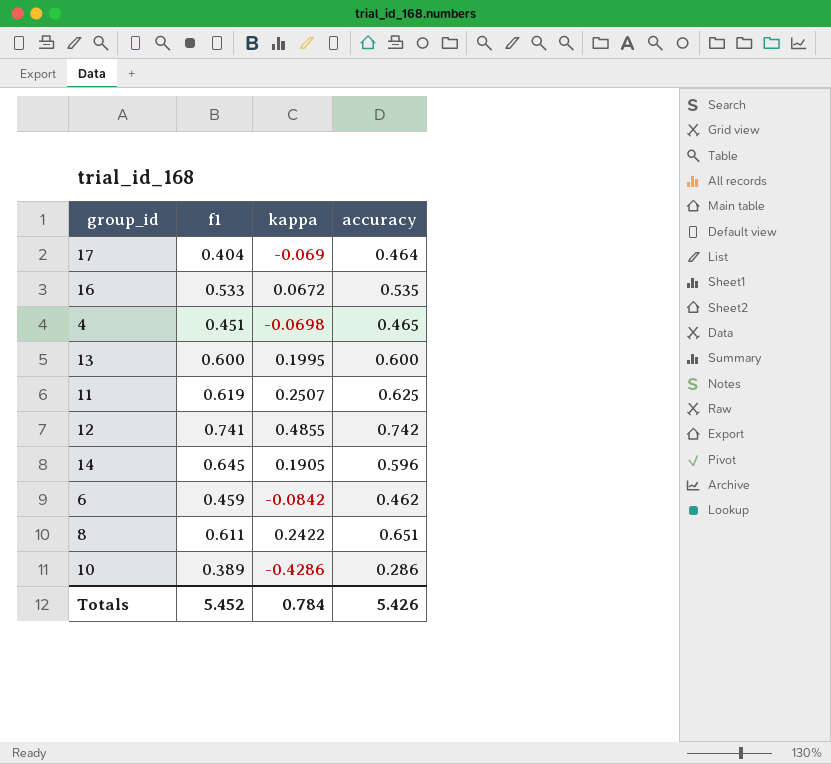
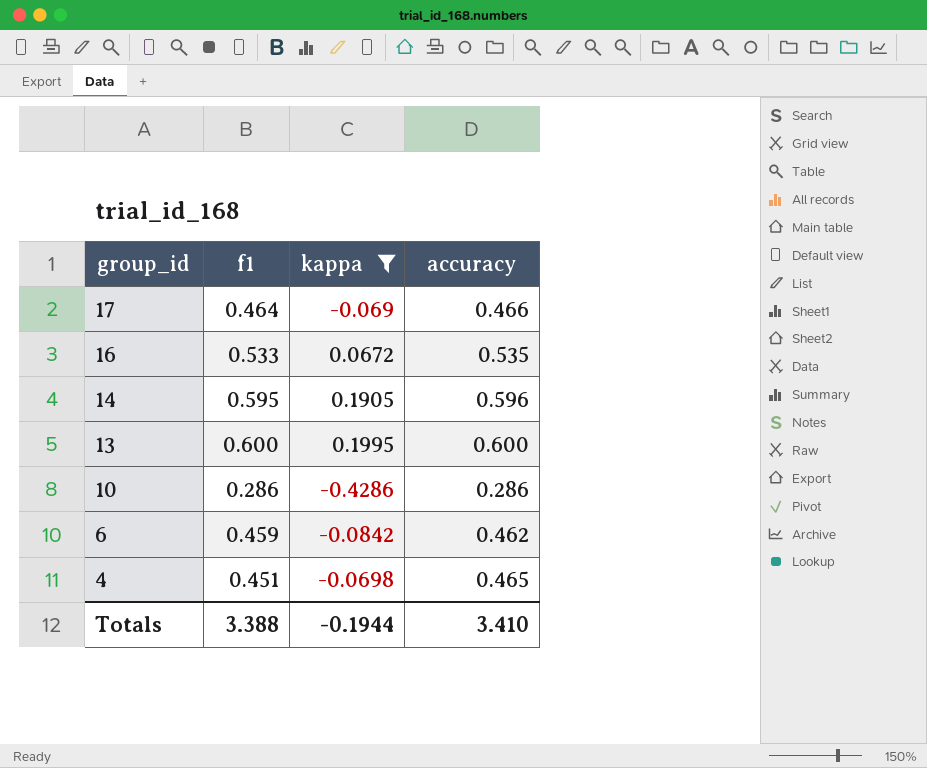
filter: none -> kappa <= 0.1995
row order: none -> group_id descending
17 | f1: 0.404 -> 0.464
17 | accuracy: 0.464 -> 0.466
14 | f1: 0.645 -> 0.595
10 | f1: 0.389 -> 0.286
Totals | f1: 5.452 -> 3.388
Totals | kappa: 0.784 -> -0.1944
Totals | accuracy: 5.426 -> 3.410

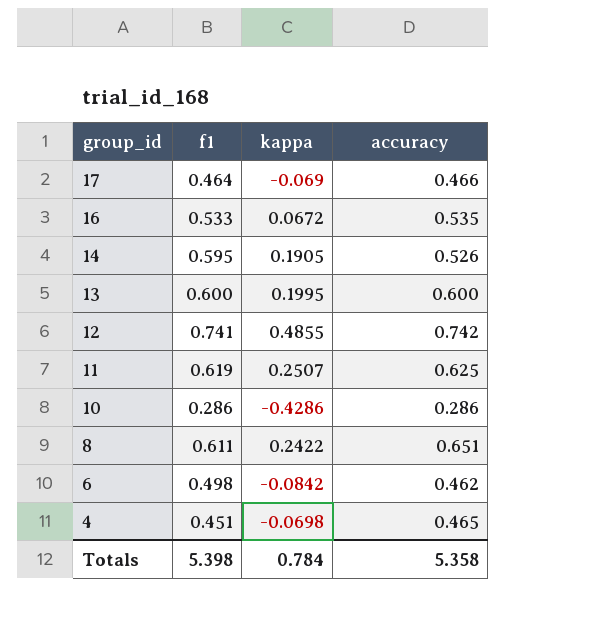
filter: kappa <= 0.1995 -> none
14 | accuracy: 0.596 -> 0.526
6 | f1: 0.459 -> 0.498
Totals | f1: 3.388 -> 5.398
Totals | kappa: -0.1944 -> 0.784
Totals | accuracy: 3.410 -> 5.358

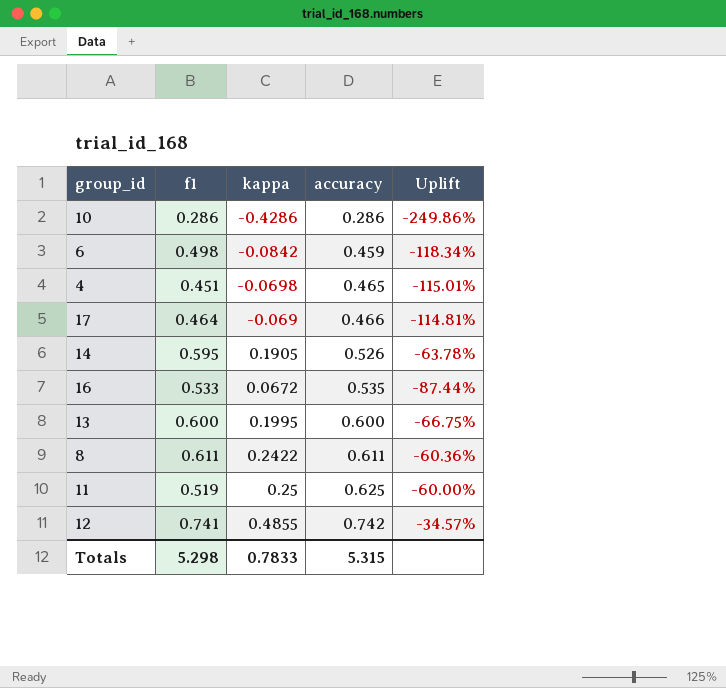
row order: group_id descending -> accuracy ascending
column Uplift | formula: none -> ([kappa] - [accuracy]) / [accuracy]
6 | accuracy: 0.462 -> 0.459
8 | accuracy: 0.651 -> 0.611
11 | f1: 0.619 -> 0.519
11 | kappa: 0.2507 -> 0.25
Totals | f1: 5.398 -> 5.298
Totals | kappa: 0.784 -> 0.7833
Totals | accuracy: 5.358 -> 5.315

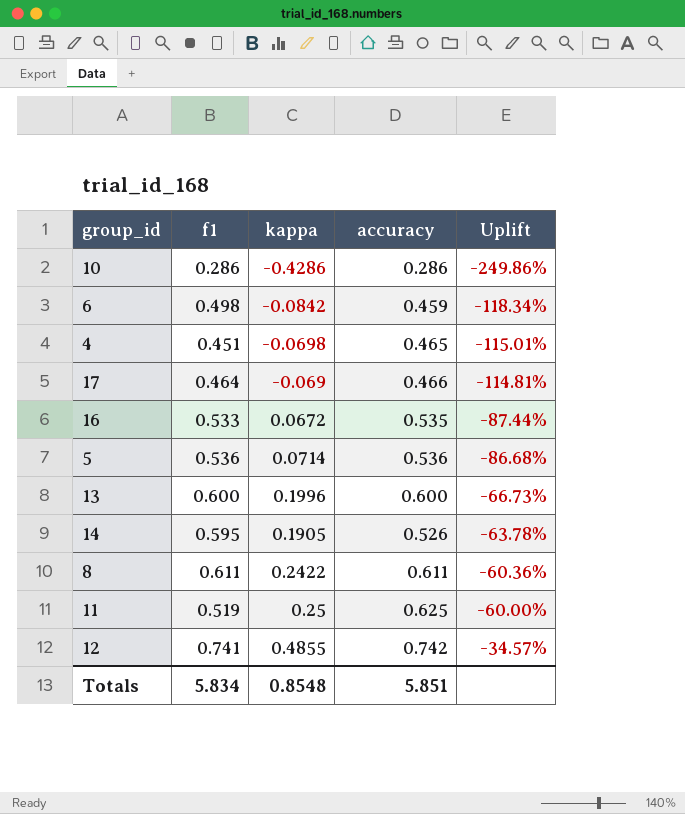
row order: accuracy ascending -> Uplift ascending
row 5: none -> 0.536 | 0.0714 | 0.536 | -86.68%
13 | kappa: 0.1995 -> 0.1996
13 | Uplift: -66.75% -> -66.73%
Totals | f1: 5.298 -> 5.834
Totals | kappa: 0.7833 -> 0.8548
Totals | accuracy: 5.315 -> 5.851

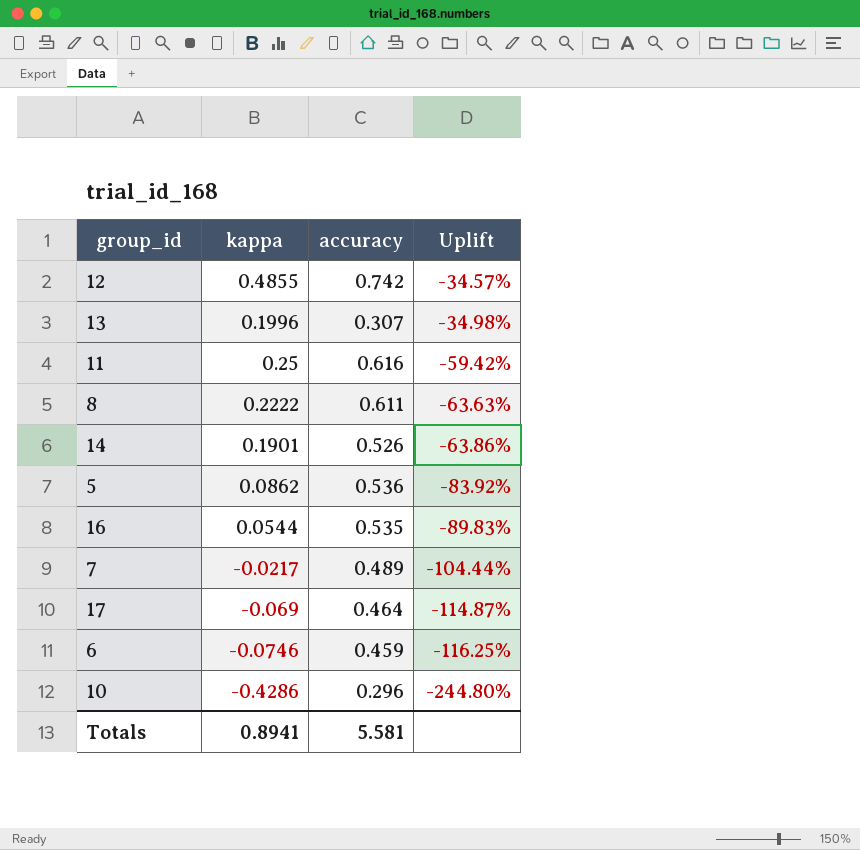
row order: Uplift ascending -> Uplift descending
column f1 | position: 2 -> none
row 4: 0.451 | -0.0698 | 0.465 | -115.01% -> none
13 | accuracy: 0.600 -> 0.307
13 | Uplift: -66.73% -> -34.98%
11 | accuracy: 0.625 -> 0.616
11 | Uplift: -60.00% -> -59.42%
8 | kappa: 0.2422 -> 0.2222
8 | Uplift: -60.36% -> -63.63%
14 | kappa: 0.1905 -> 0.1901
14 | Uplift: -63.78% -> -63.86%
5 | kappa: 0.0714 -> 0.0862
5 | Uplift: -86.68% -> -83.92%
16 | kappa: 0.0672 -> 0.0544
16 | Uplift: -87.44% -> -89.83%
row 7: none -> -0.0217 | 0.489 | -104.44%
17 | accuracy: 0.466 -> 0.464
17 | Uplift: -114.81% -> -114.87%
6 | kappa: -0.0842 -> -0.0746
6 | Uplift: -118.34% -> -116.25%
10 | accuracy: 0.286 -> 0.296
10 | Uplift: -249.86% -> -244.80%
Totals | kappa: 0.8548 -> 0.8941
Totals | accuracy: 5.851 -> 5.581

